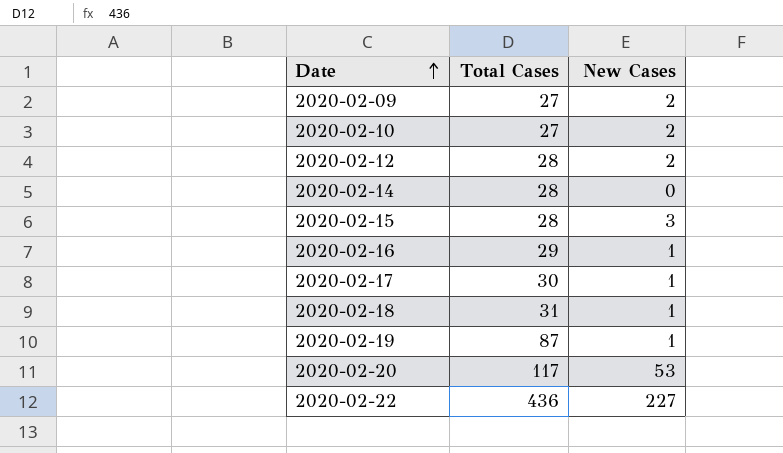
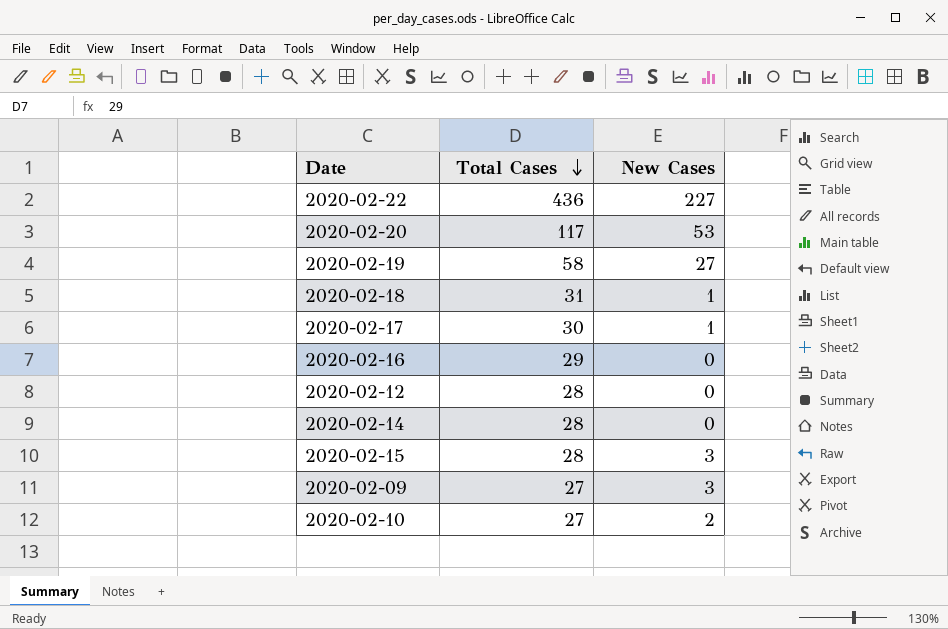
row order: Date ascending -> Total Cases descending
2020-02-19 | Total Cases: 87 -> 58
2020-02-19 | New Cases: 1 -> 27
2020-02-16 | New Cases: 1 -> 0
2020-02-12 | New Cases: 2 -> 0
2020-02-09 | New Cases: 2 -> 3

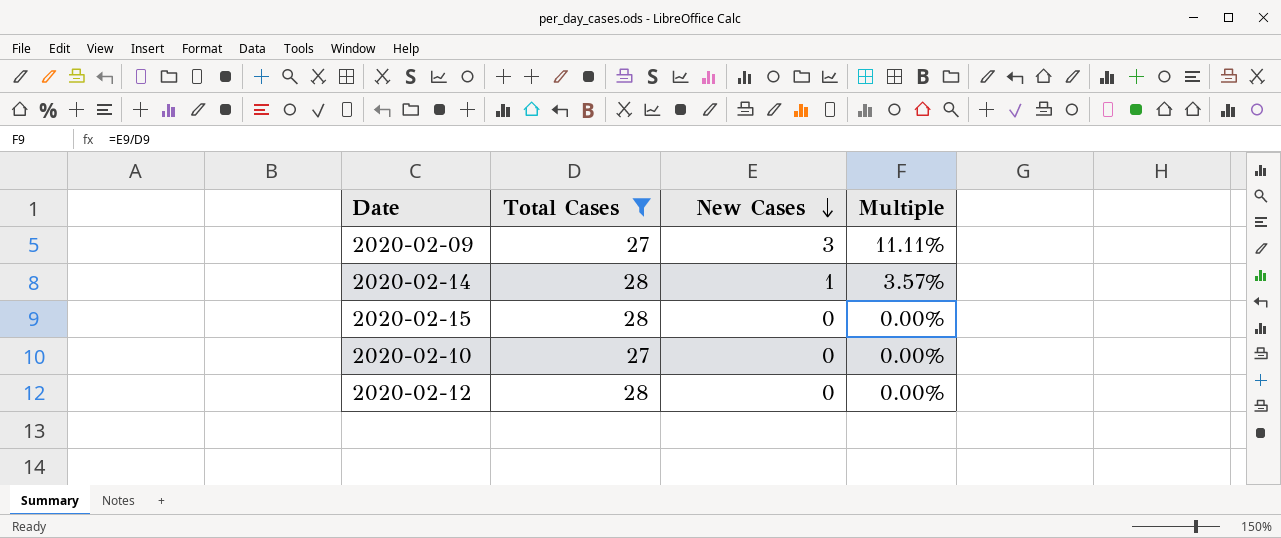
filter: none -> Total Cases <= 28
row order: Total Cases descending -> New Cases descending
column Multiple | formula: none -> [New Cases] / [Total Cases]
2020-02-14 | New Cases: 0 -> 1
2020-02-15 | New Cases: 3 -> 0
2020-02-10 | New Cases: 2 -> 0

